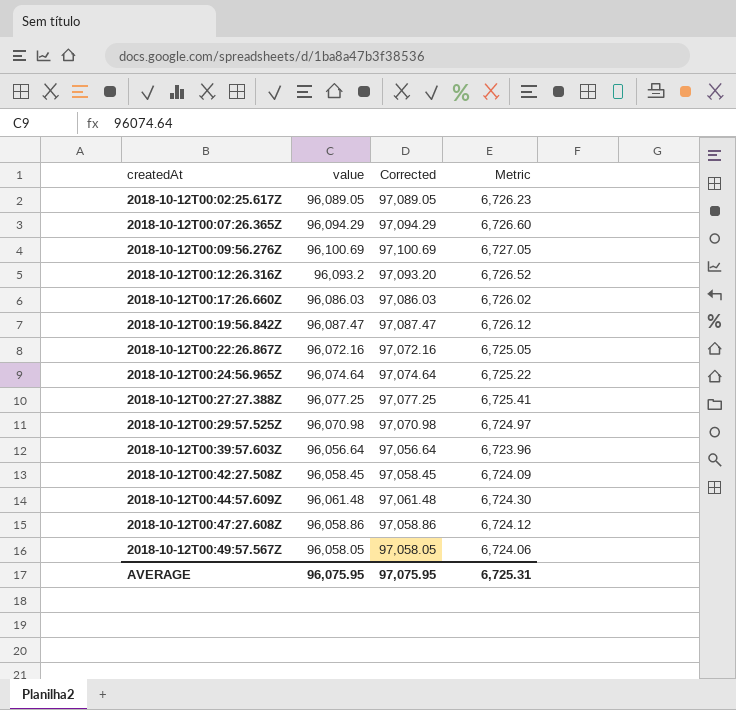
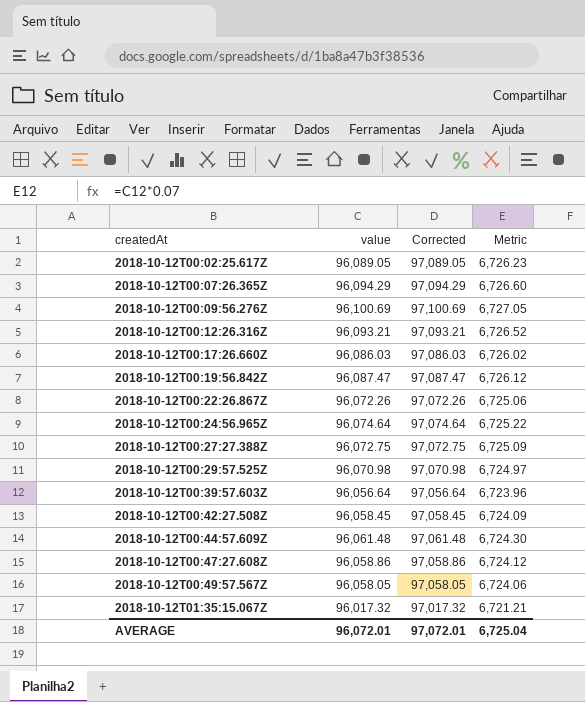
2018-10-12T00:12:26.316Z | value: 96,093.2 -> 96,093.21
2018-10-12T00:12:26.316Z | Corrected: 97,093.20 -> 97,093.21
2018-10-12T00:22:26.867Z | value: 96,072.16 -> 96,072.26
2018-10-12T00:22:26.867Z | Corrected: 97,072.16 -> 97,072.26
2018-10-12T00:22:26.867Z | Metric: 6,725.05 -> 6,725.06
2018-10-12T00:27:27.388Z | value: 96,077.25 -> 96,072.75
2018-10-12T00:27:27.388Z | Corrected: 97,077.25 -> 97,072.75
2018-10-12T00:27:27.388Z | Metric: 6,725.41 -> 6,725.09
row 2018-10-12T01:35:15.067Z: none -> 96,017.32 | 97,017.32 | 6,721.21
AVERAGE | value: 96,075.95 -> 96,072.01
AVERAGE | Corrected: 97,075.95 -> 97,072.01
AVERAGE | Metric: 6,725.31 -> 6,725.04

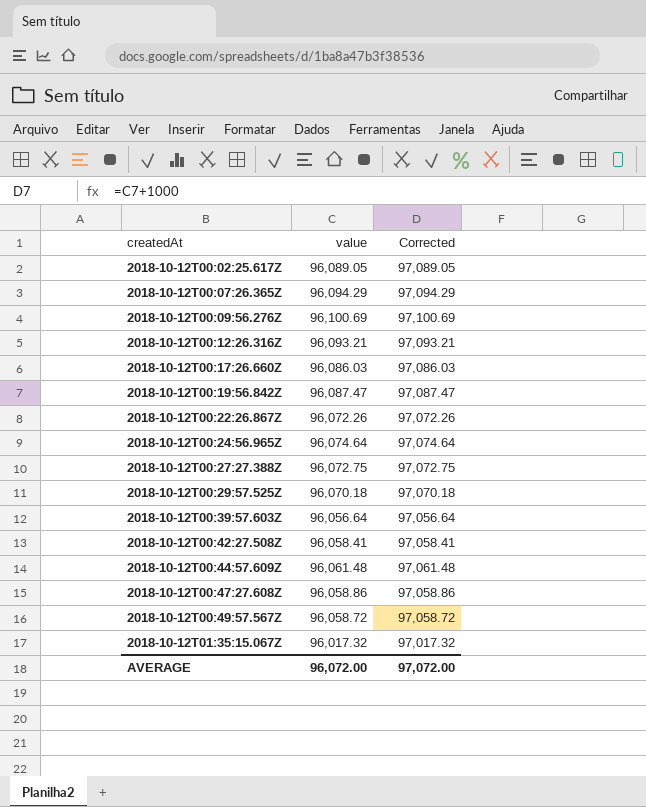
column Metric | formula: [value] * 0.07 -> none
2018-10-12T00:29:57.525Z | value: 96,070.98 -> 96,070.18
2018-10-12T00:29:57.525Z | Corrected: 97,070.98 -> 97,070.18
2018-10-12T00:42:27.508Z | value: 96,058.45 -> 96,058.41
2018-10-12T00:42:27.508Z | Corrected: 97,058.45 -> 97,058.41
2018-10-12T00:49:57.567Z | value: 96,058.05 -> 96,058.72
2018-10-12T00:49:57.567Z | Corrected: 97,058.05 -> 97,058.72
AVERAGE | value: 96,072.01 -> 96,072.00
AVERAGE | Corrected: 97,072.01 -> 97,072.00

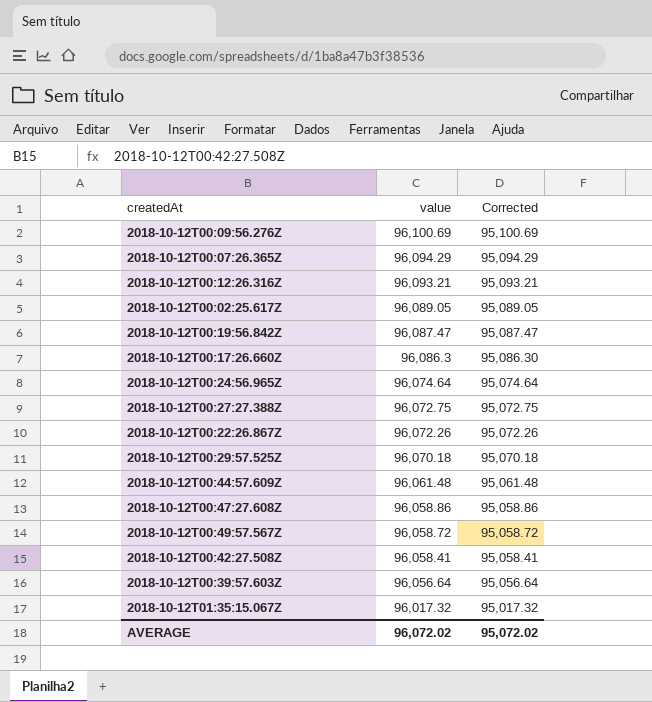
row order: createdAt ascending -> value descending
column Corrected | formula: [value] + 1000 -> [value] - 1000
2018-10-12T00:17:26.660Z | value: 96,086.03 -> 96,086.3
AVERAGE | value: 96,072.00 -> 96,072.02
AVERAGE | Corrected: 97,072.00 -> 95,072.02

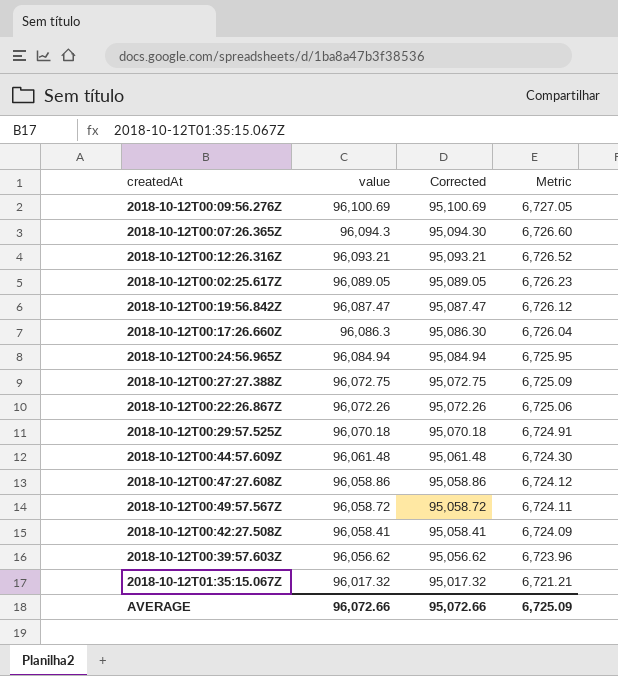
column Metric | formula: none -> [value] * 0.07
2018-10-12T00:07:26.365Z | value: 96,094.29 -> 96,094.3
2018-10-12T00:07:26.365Z | Corrected: 95,094.29 -> 95,094.30
2018-10-12T00:24:56.965Z | value: 96,074.64 -> 96,084.94
2018-10-12T00:24:56.965Z | Corrected: 95,074.64 -> 95,084.94
2018-10-12T00:39:57.603Z | value: 96,056.64 -> 96,056.62
2018-10-12T00:39:57.603Z | Corrected: 95,056.64 -> 95,056.62
AVERAGE | value: 96,072.02 -> 96,072.66
AVERAGE | Corrected: 95,072.02 -> 95,072.66

